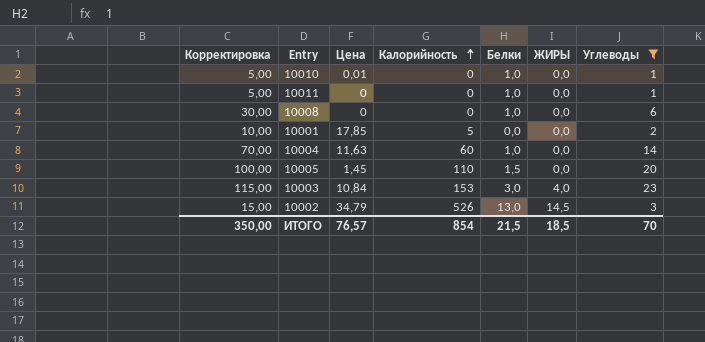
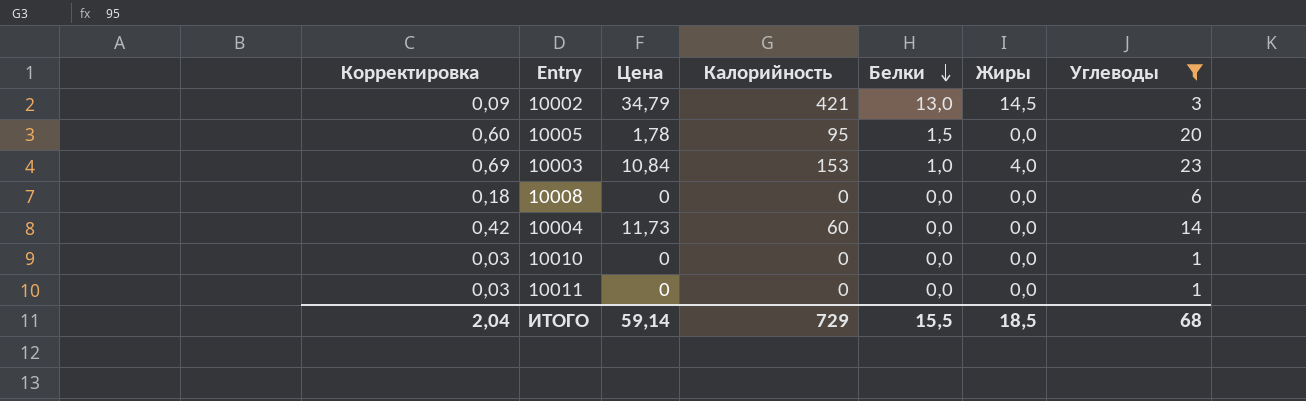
row order: Калорийность ascending -> Белки descending
column Корректировка | formula: [Углеводы] * 5 -> [Углеводы] * 0,03
column name: ЖИРЫ -> Жиры
row 10001: 10,00 | 17,85 | 5 | 0,0 | 0,0 | 2 -> none
10002 | Калорийность: 526 -> 421
10005 | Цена: 1,45 -> 1,78
10005 | Калорийность: 110 -> 95
10003 | Белки: 3,0 -> 1,0
10008 | Белки: 1,0 -> 0,0
10004 | Цена: 11,63 -> 11,73
10004 | Белки: 1,0 -> 0,0
10010 | Цена: 0,01 -> 0
10010 | Белки: 1,0 -> 0,0
10011 | Белки: 1,0 -> 0,0
ИТОГО | Корректировка: 350,00 -> 2,04
ИТОГО | Цена: 76,57 -> 59,14
ИТОГО | Калорийность: 854 -> 729
ИТОГО | Белки: 21,5 -> 15,5
ИТОГО | Углеводы: 70 -> 68

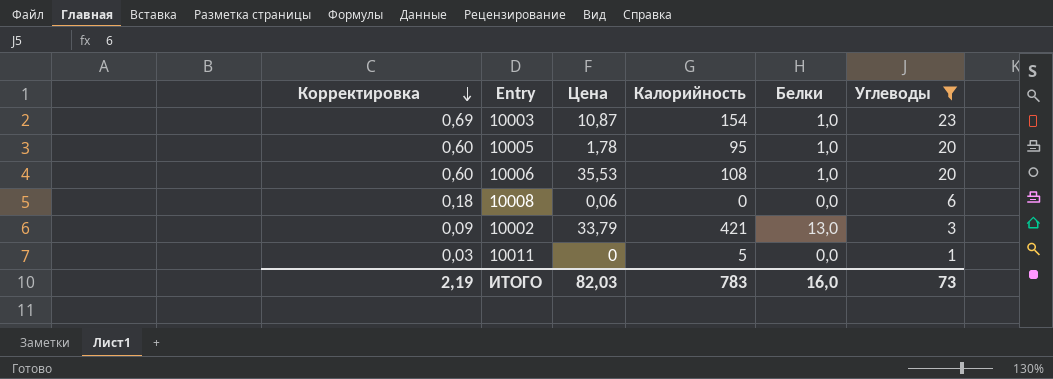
row order: Белки descending -> Корректировка descending
column Жиры | position: 6 -> none
row 10004: 0,42 | 11,73 | 60 | 0,0 | 0,0 | 14 -> none
row 10010: 0,03 | 0 | 0 | 0,0 | 0,0 | 1 -> none
10003 | Цена: 10,84 -> 10,87
10003 | Калорийность: 153 -> 154
10005 | Белки: 1,5 -> 1,0
row 10006: none -> 0,60 | 35,53 | 108 | 1,0 | 20
10008 | Цена: 0 -> 0,06
10002 | Цена: 34,79 -> 33,79
10011 | Калорийность: 0 -> 5
ИТОГО | Корректировка: 2,04 -> 2,19
ИТОГО | Цена: 59,14 -> 82,03
ИТОГО | Калорийность: 729 -> 783
ИТОГО | Белки: 15,5 -> 16,0
ИТОГО | Углеводы: 68 -> 73

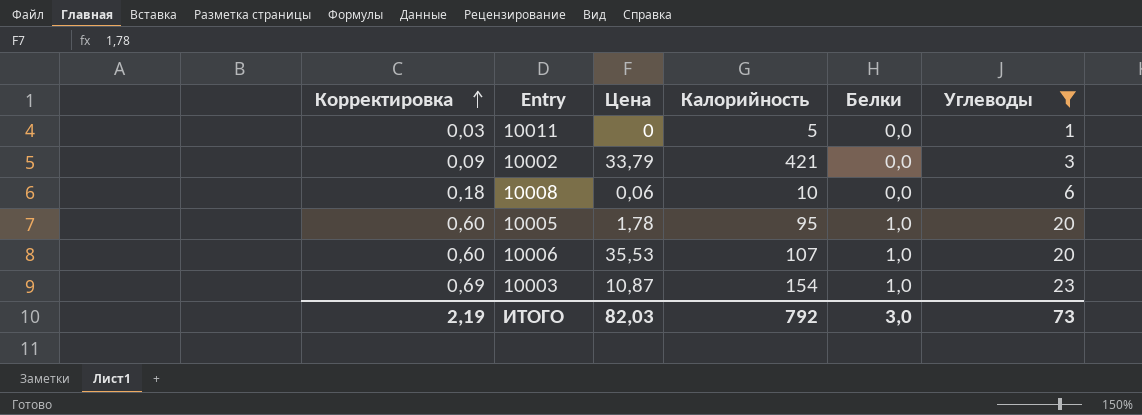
row order: Корректировка descending -> Корректировка ascending
10002 | Белки: 13,0 -> 0,0
10008 | Калорийность: 0 -> 10
10006 | Калорийность: 108 -> 107
ИТОГО | Калорийность: 783 -> 792
ИТОГО | Белки: 16,0 -> 3,0

